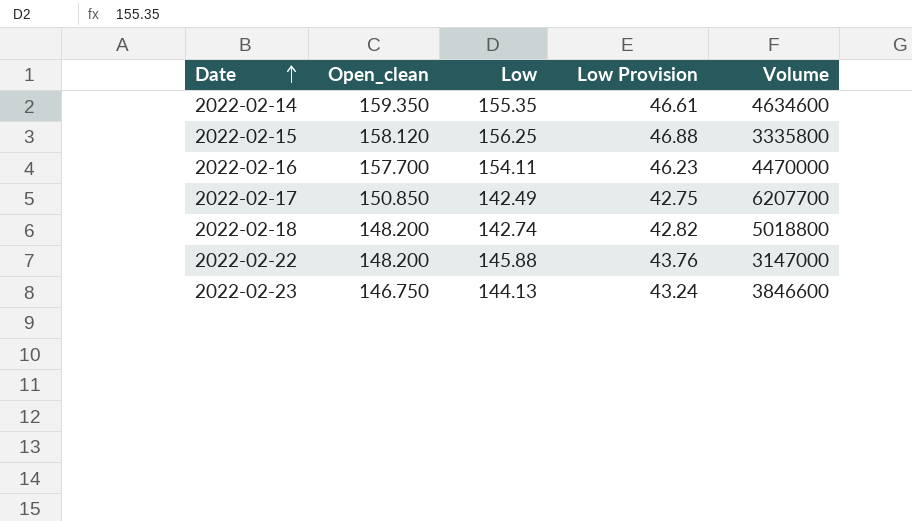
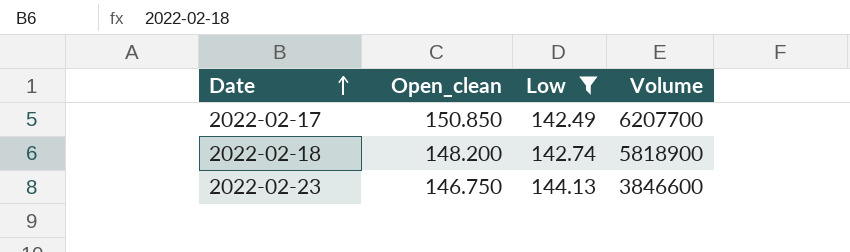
filter: none -> Low <= 144.13
column Low Provision | formula: [Low] * 0.3 -> none
2022-02-18 | Volume: 5018800 -> 5818900

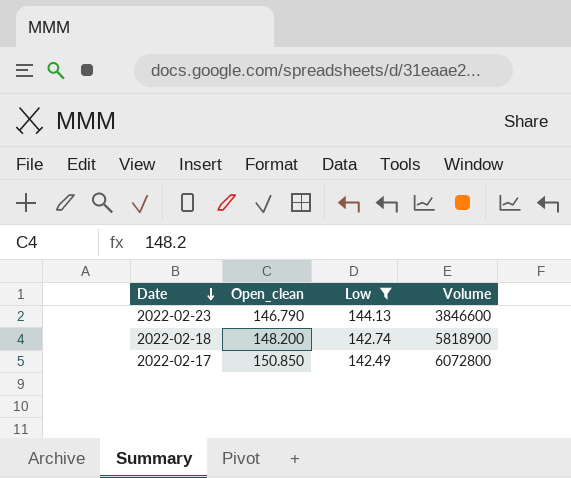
row order: Date ascending -> Date descending
2022-02-23 | Open_clean: 146.750 -> 146.790
2022-02-17 | Volume: 6207700 -> 6072800

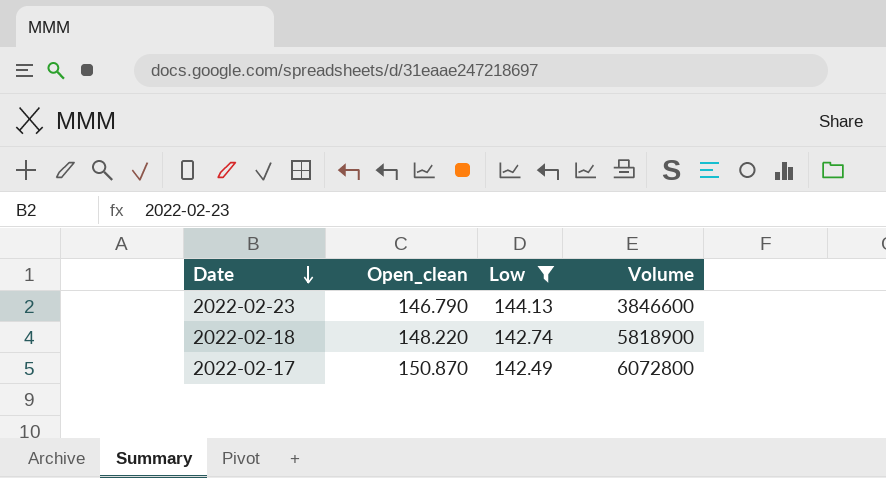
2022-02-18 | Open_clean: 148.200 -> 148.220
2022-02-17 | Open_clean: 150.850 -> 150.870

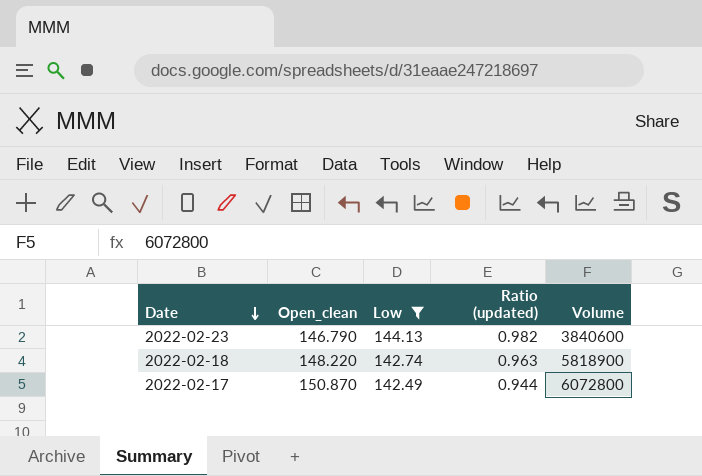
column Ratio (updated) | formula: none -> [Low] / [Open_clean]
2022-02-23 | Volume: 3846600 -> 3840600

